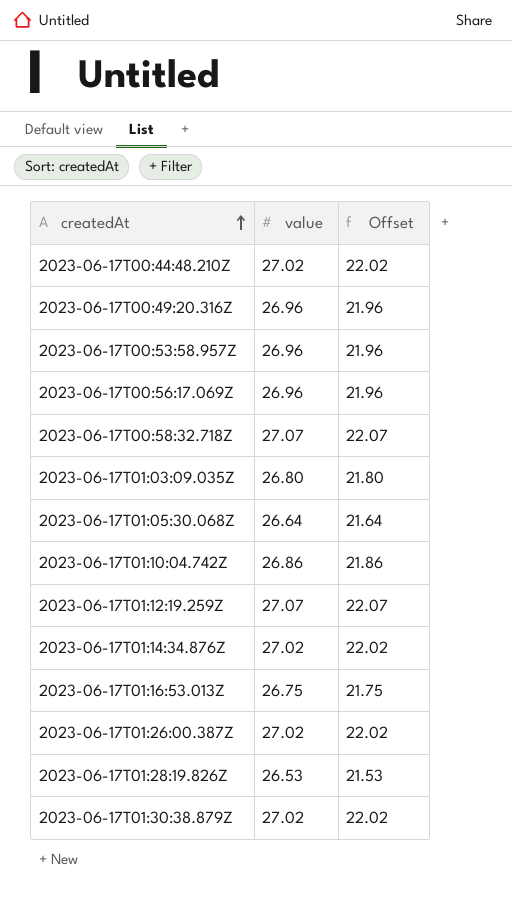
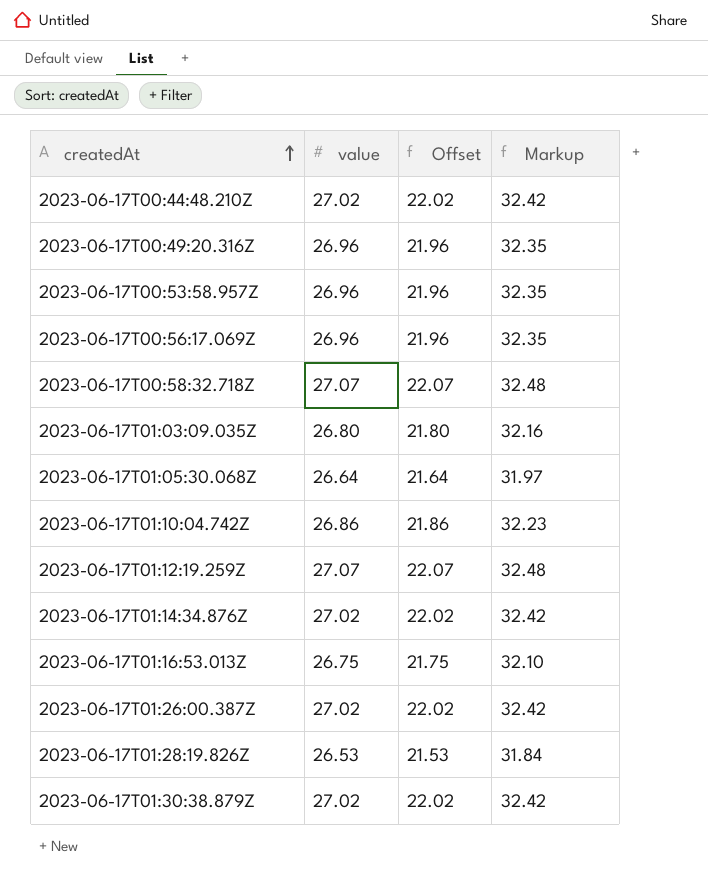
column Markup | formula: none -> [value] * 1.2

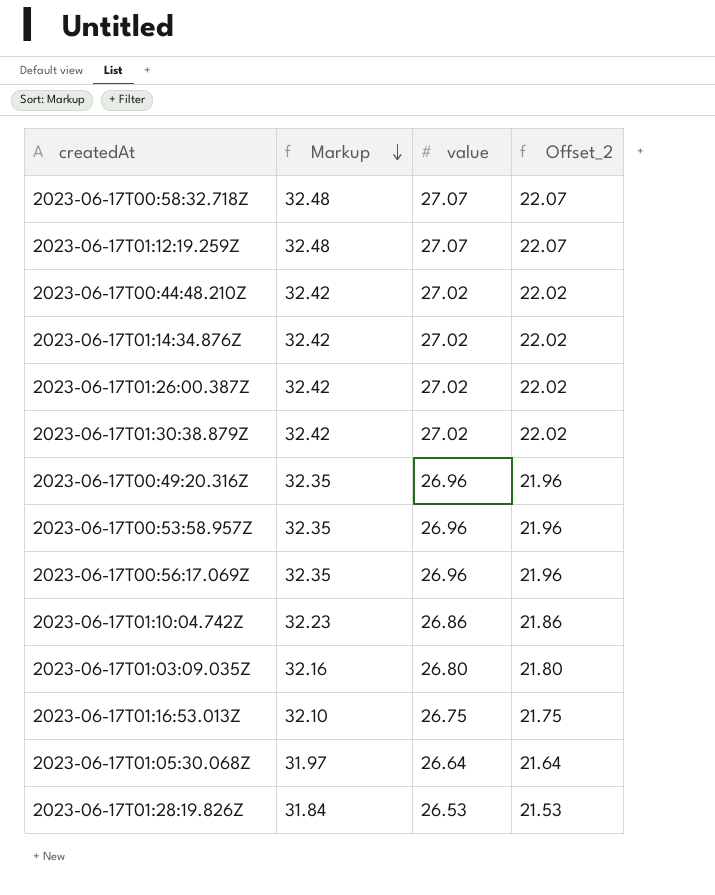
row order: createdAt ascending -> Markup descending
column Markup | position: 4 -> 2
column name: Offset -> Offset_2

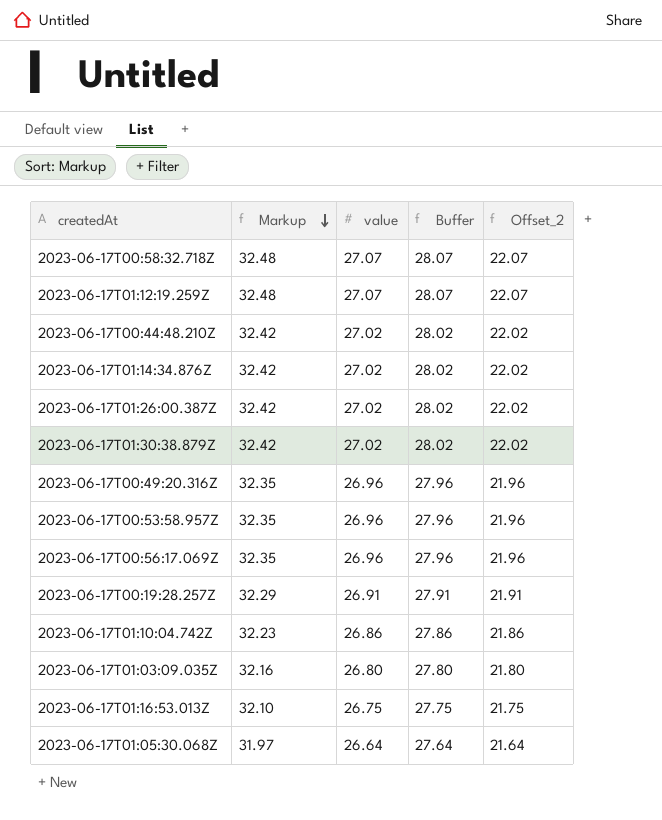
column Buffer | formula: none -> [value] + 1
row 2023-06-17T01:28:19.826Z: 31.84 | 26.53 | 21.53 -> none
row 2023-06-17T00:19:28.257Z: none -> 32.29 | 26.91 | 27.91 | 21.91

